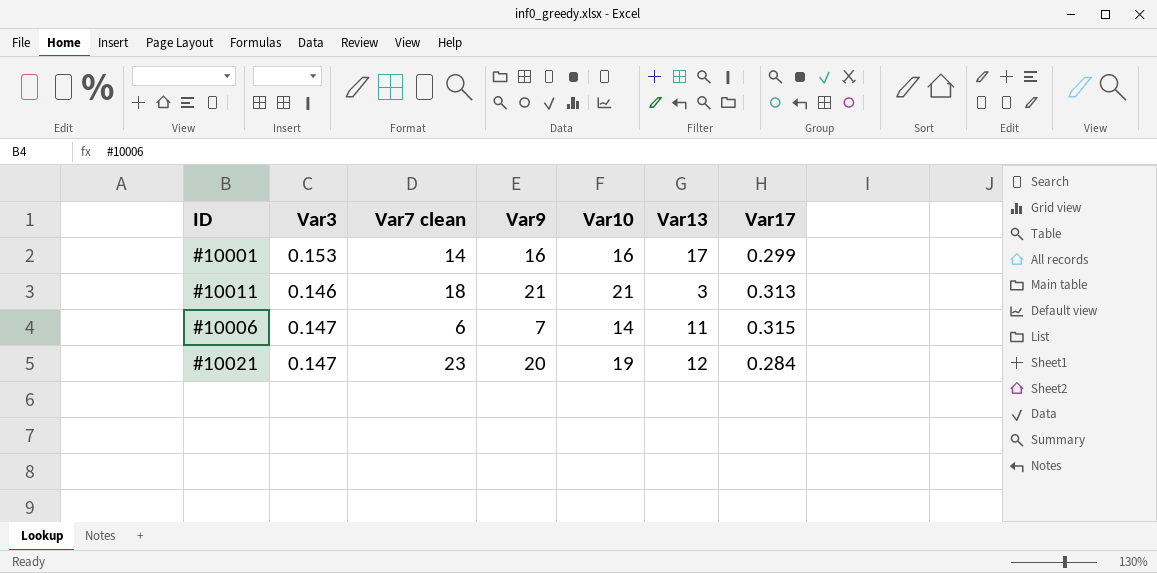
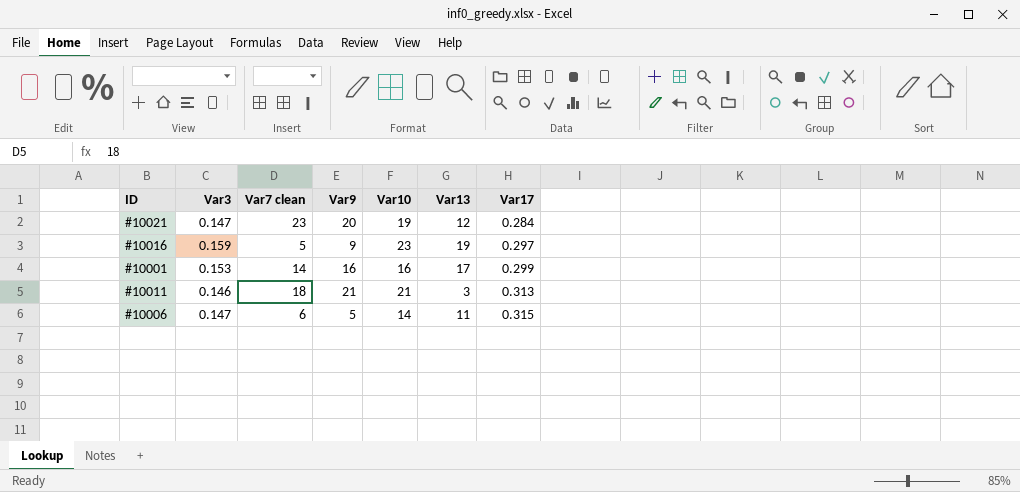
row order: none -> Var17 ascending
row #10016: none -> 0.159 | 5 | 9 | 23 | 19 | 0.297
#10006 | Var9: 7 -> 5

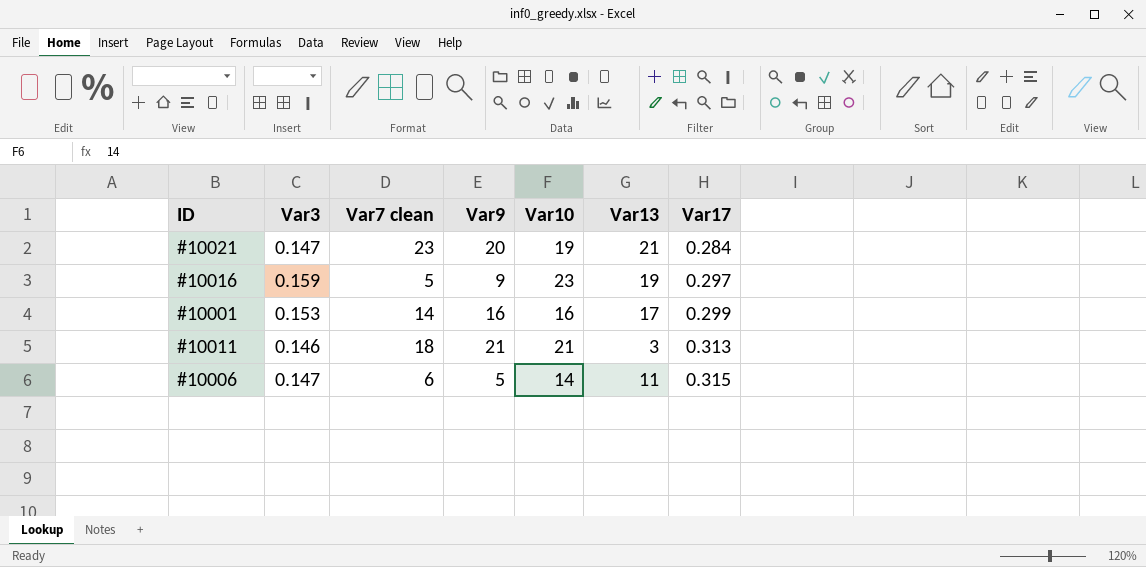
#10021 | Var13: 12 -> 21

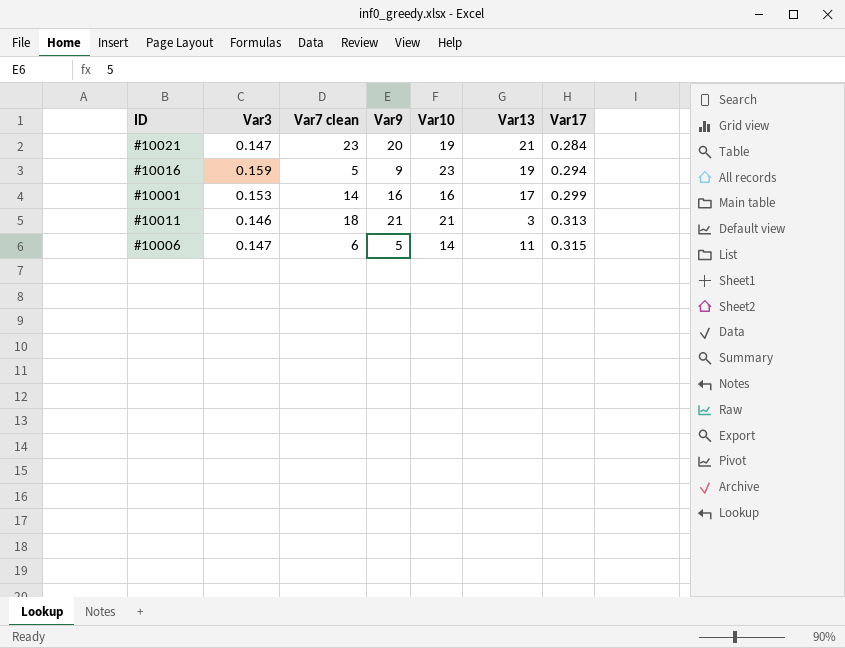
#10016 | Var17: 0.297 -> 0.294

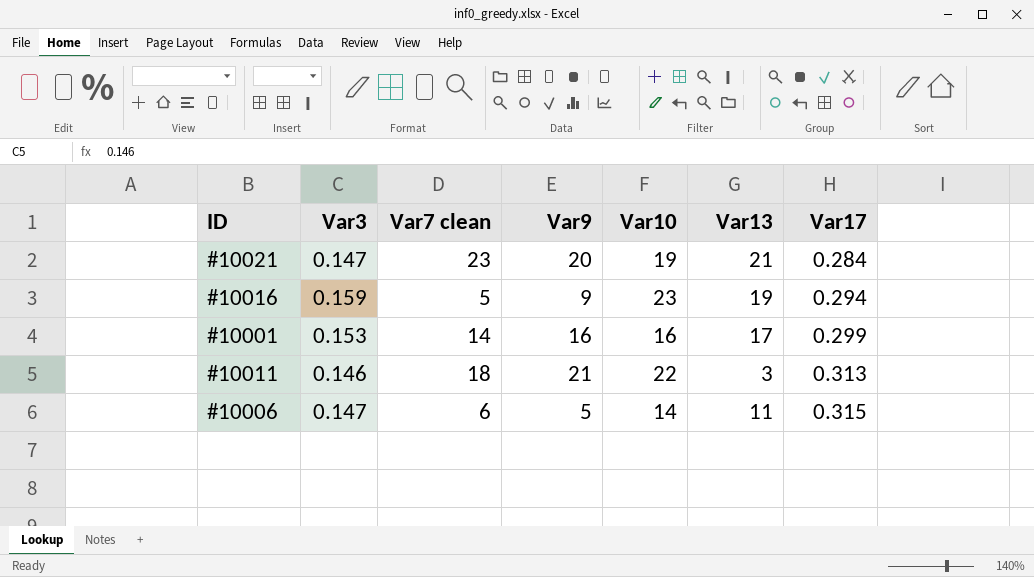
#10011 | Var10: 21 -> 22

